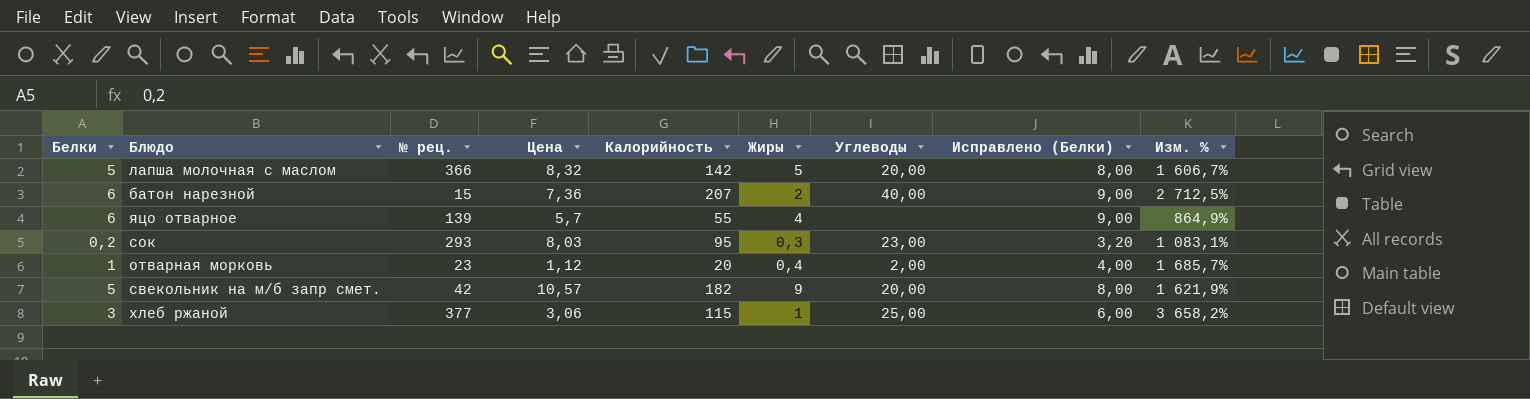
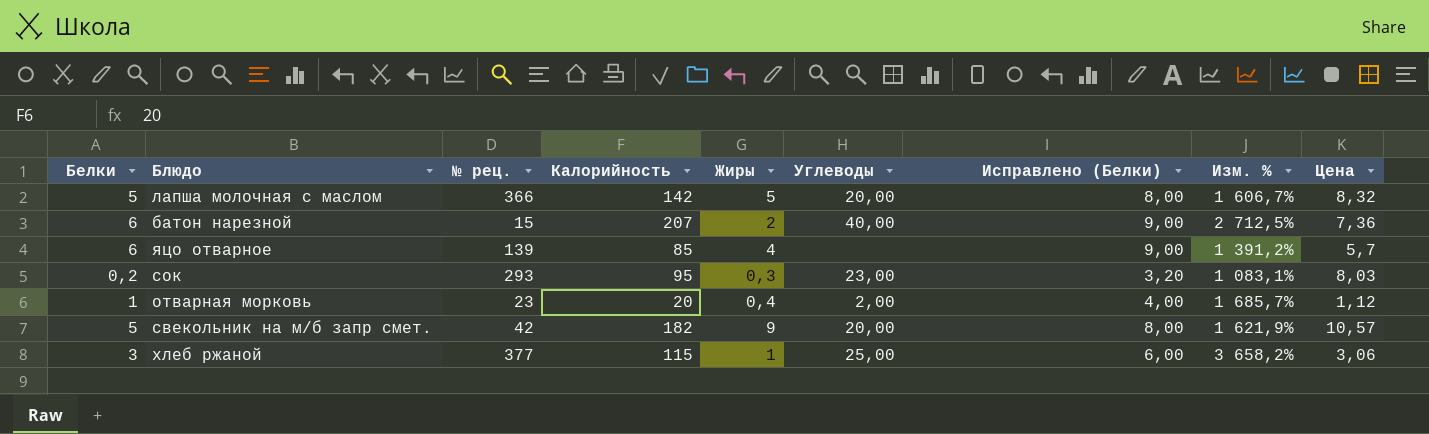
column Цена | position: 4 -> 9
яцо отварное | Калорийность: 55 -> 85
яцо отварное | Изм. %: 864,9% -> 1 391,2%

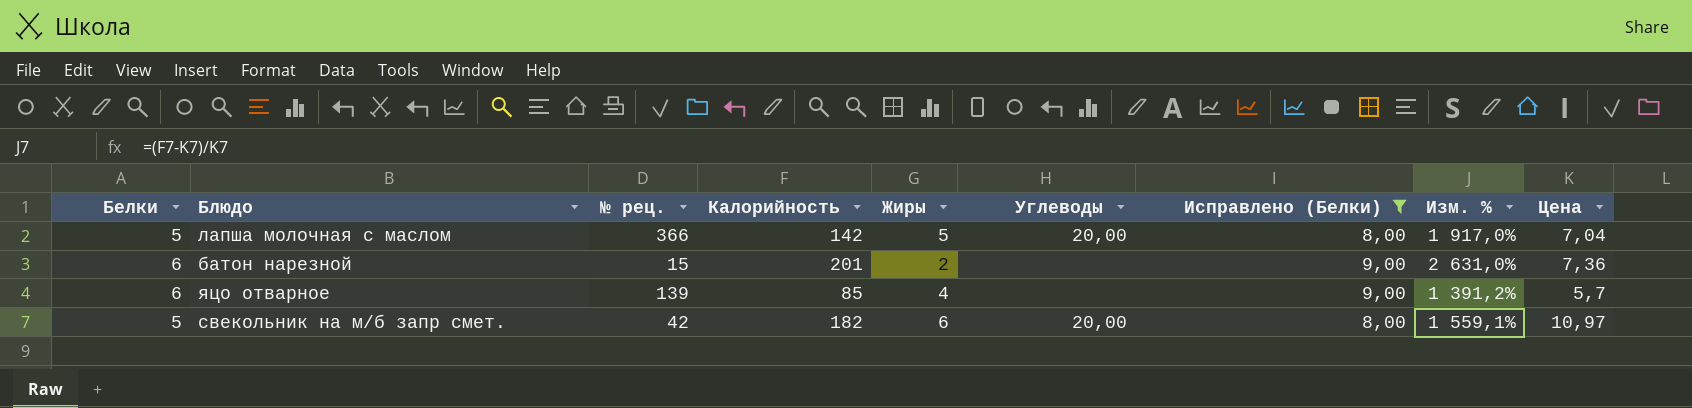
filter: none -> Исправлено (Белки) >= 8,00
лапша молочная с маслом | Изм. %: 1 606,7% -> 1 917,0%
лапша молочная с маслом | Цена: 8,32 -> 7,04
батон нарезной | Калорийность: 207 -> 201
батон нарезной | Углеводы: 40,00 -> none
батон нарезной | Изм. %: 2 712,5% -> 2 631,0%
свекольник на м/б запр смет. | Жиры: 9 -> 6
свекольник на м/б запр смет. | Изм. %: 1 621,9% -> 1 559,1%
свекольник на м/б запр смет. | Цена: 10,57 -> 10,97

